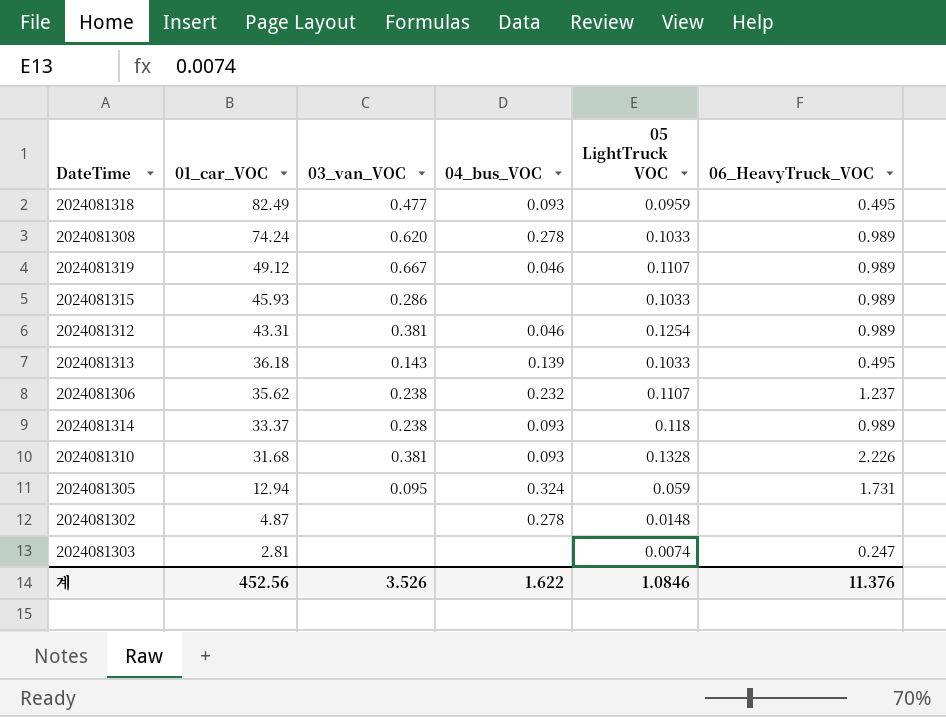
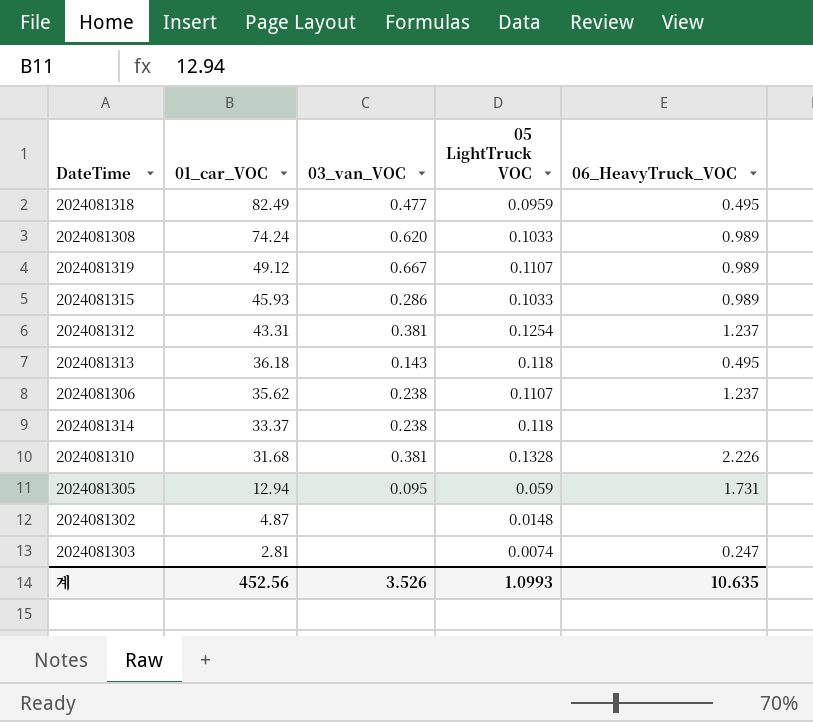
column 04_bus_VOC | position: 4 -> none
2024081312 | 06_HeavyTruck_VOC: 0.989 -> 1.237
2024081313 | 05 LightTruck VOC: 0.1033 -> 0.118
2024081314 | 06_HeavyTruck_VOC: 0.989 -> none
계 | 05 LightTruck VOC: 1.0846 -> 1.0993
계 | 06_HeavyTruck_VOC: 11.376 -> 10.635

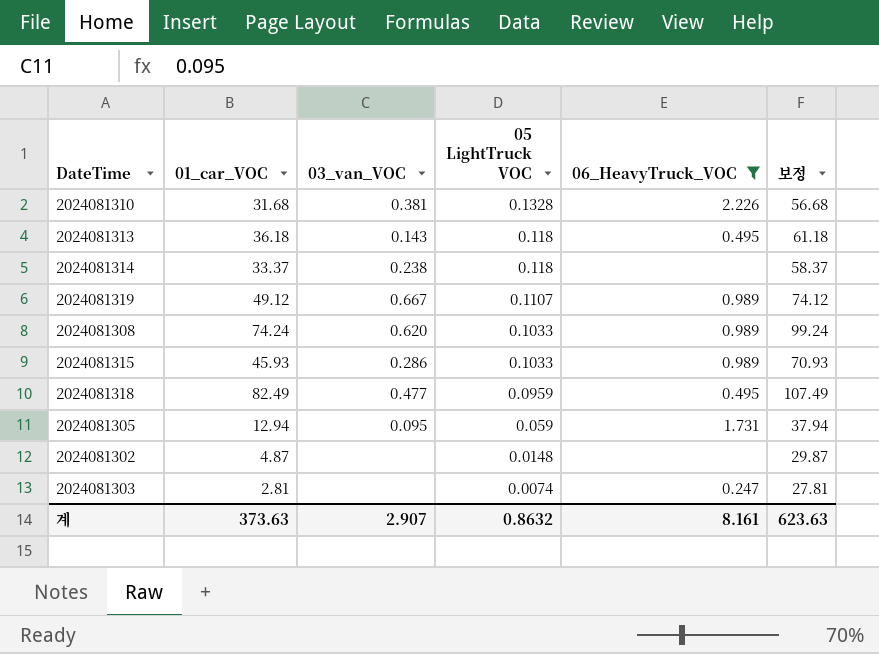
filter: none -> 06_HeavyTruck_VOC != 1.237
row order: 01_car_VOC descending -> 05 LightTruck VOC descending
column 보정 | formula: none -> [01_car_VOC] + 25
계 | 01_car_VOC: 452.56 -> 373.63
계 | 03_van_VOC: 3.526 -> 2.907
계 | 05 LightTruck VOC: 1.0993 -> 0.8632
계 | 06_HeavyTruck_VOC: 10.635 -> 8.161

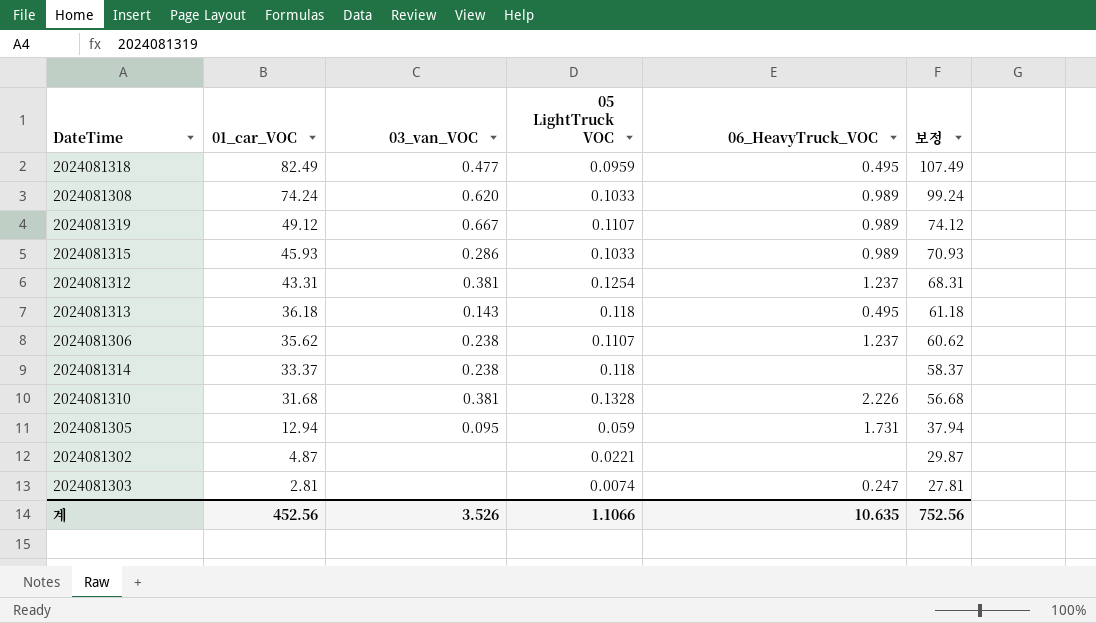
filter: 06_HeavyTruck_VOC != 1.237 -> none
row order: 05 LightTruck VOC descending -> 01_car_VOC descending
2024081302 | 05 LightTruck VOC: 0.0148 -> 0.0221
계 | 01_car_VOC: 373.63 -> 452.56
계 | 03_van_VOC: 2.907 -> 3.526
계 | 05 LightTruck VOC: 0.8632 -> 1.1066
계 | 06_HeavyTruck_VOC: 8.161 -> 10.635
계 | 보정: 623.63 -> 752.56

